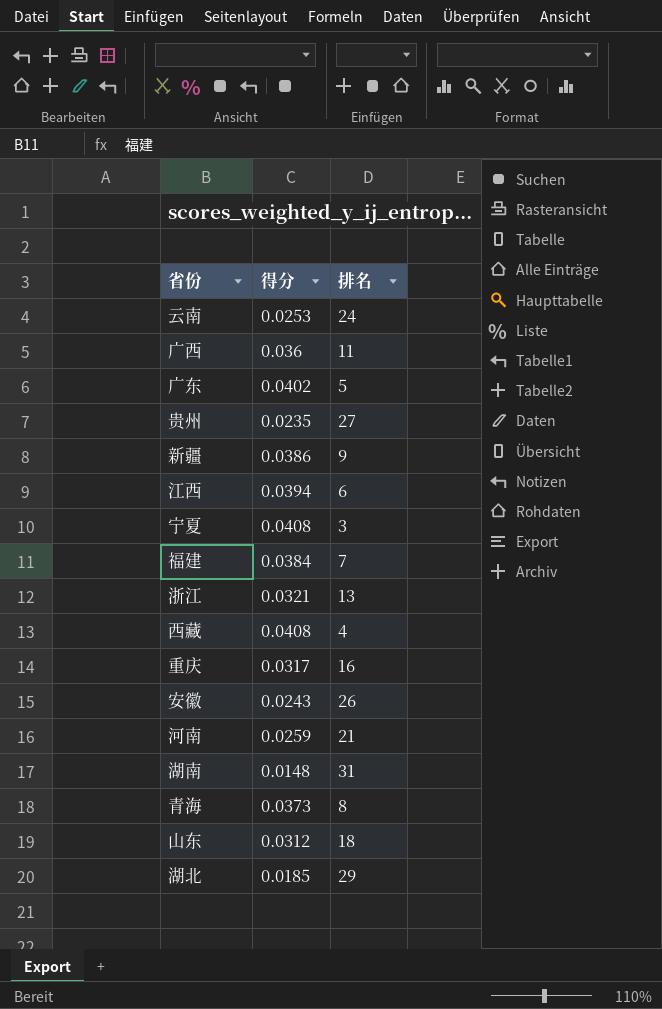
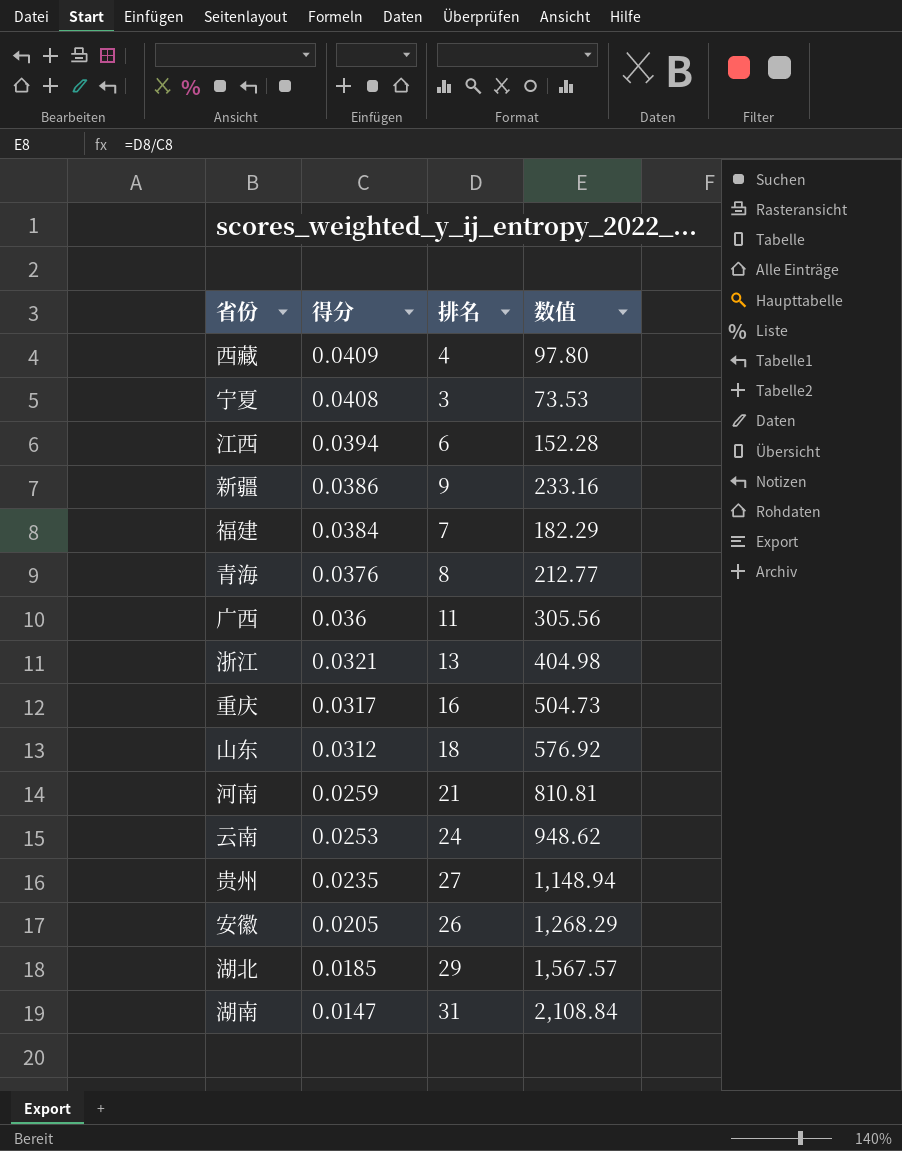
row order: none -> 得分 descending
column 数值 | formula: none -> [排名] / [得分]
row 广东: 0.0402 | 5 -> none
西藏 | 得分: 0.0408 -> 0.0409
青海 | 得分: 0.0373 -> 0.0376
安徽 | 得分: 0.0243 -> 0.0205
湖南 | 得分: 0.0148 -> 0.0147

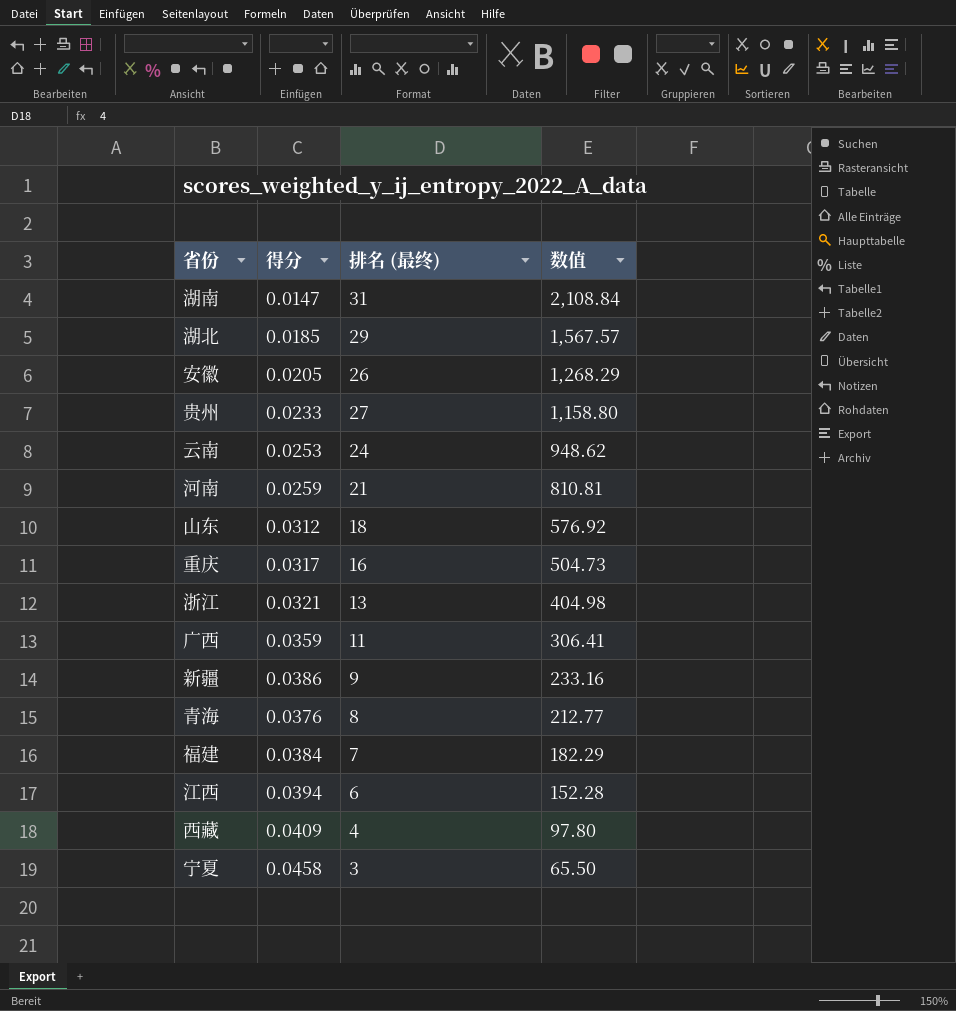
row order: 得分 descending -> 数值 descending
column name: 排名 -> 排名 (最终)
贵州 | 得分: 0.0235 -> 0.0233
贵州 | 数值: 1,148.94 -> 1,158.80
广西 | 得分: 0.036 -> 0.0359
广西 | 数值: 305.56 -> 306.41
宁夏 | 得分: 0.0408 -> 0.0458
宁夏 | 数值: 73.53 -> 65.50

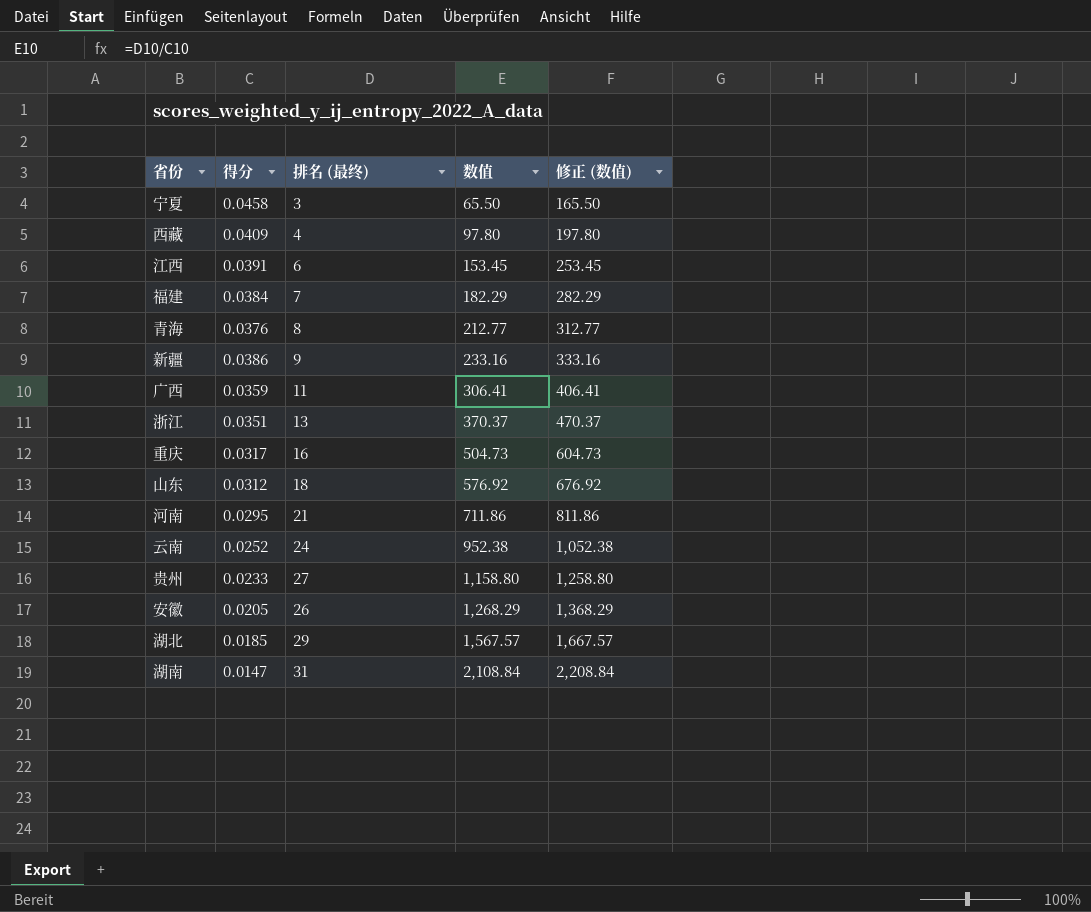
row order: 数值 descending -> 数值 ascending
column 修正 (数值) | formula: none -> [数值] + 100
江西 | 得分: 0.0394 -> 0.0391
江西 | 数值: 152.28 -> 153.45
浙江 | 得分: 0.0321 -> 0.0351
浙江 | 数值: 404.98 -> 370.37
河南 | 得分: 0.0259 -> 0.0295
河南 | 数值: 810.81 -> 711.86
云南 | 得分: 0.0253 -> 0.0252
云南 | 数值: 948.62 -> 952.38

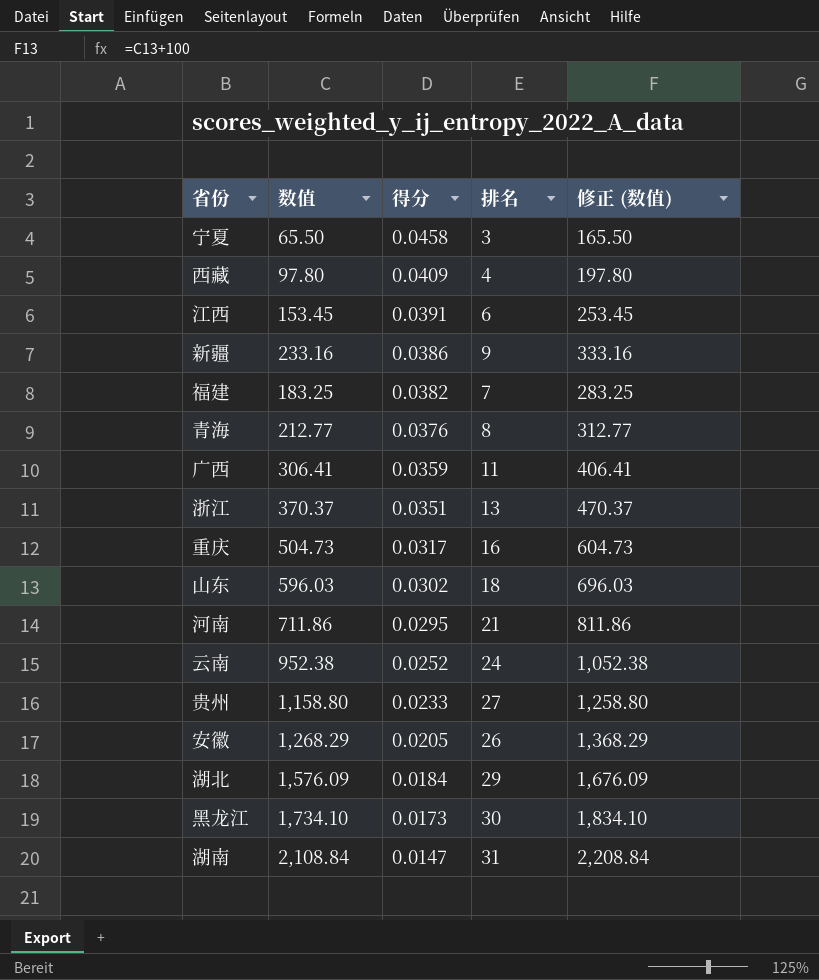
row order: 数值 ascending -> 得分 descending
column 数值 | position: 4 -> 2
column name: 排名 (最终) -> 排名
福建 | 数值: 182.29 -> 183.25
福建 | 得分: 0.0384 -> 0.0382
福建 | 修正 (数值): 282.29 -> 283.25
山东 | 数值: 576.92 -> 596.03
山东 | 得分: 0.0312 -> 0.0302
山东 | 修正 (数值): 676.92 -> 696.03
湖北 | 数值: 1,567.57 -> 1,576.09
湖北 | 得分: 0.0185 -> 0.0184
湖北 | 修正 (数值): 1,667.57 -> 1,676.09
row 黑龙江: none -> 1,734.10 | 0.0173 | 30 | 1,834.10

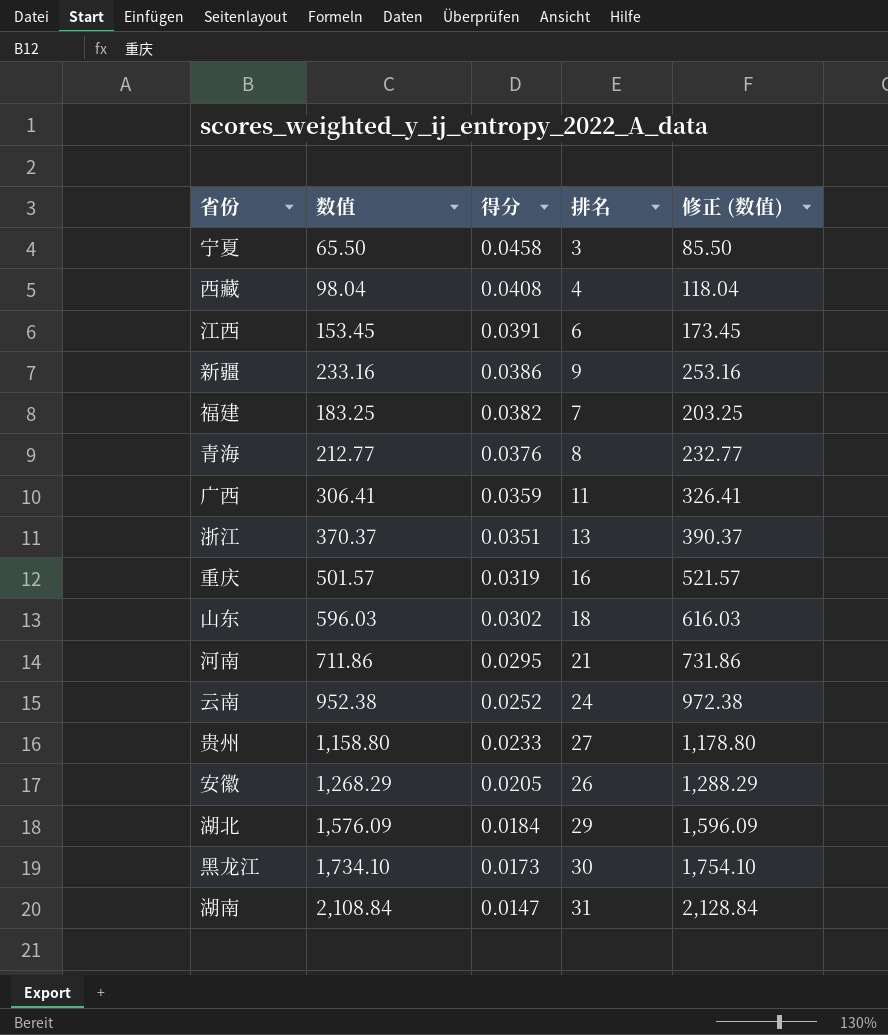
column 修正 (数值) | formula: [数值] + 100 -> [数值] + 20
西藏 | 数值: 97.80 -> 98.04
西藏 | 得分: 0.0409 -> 0.0408
重庆 | 数值: 504.73 -> 501.57
重庆 | 得分: 0.0317 -> 0.0319

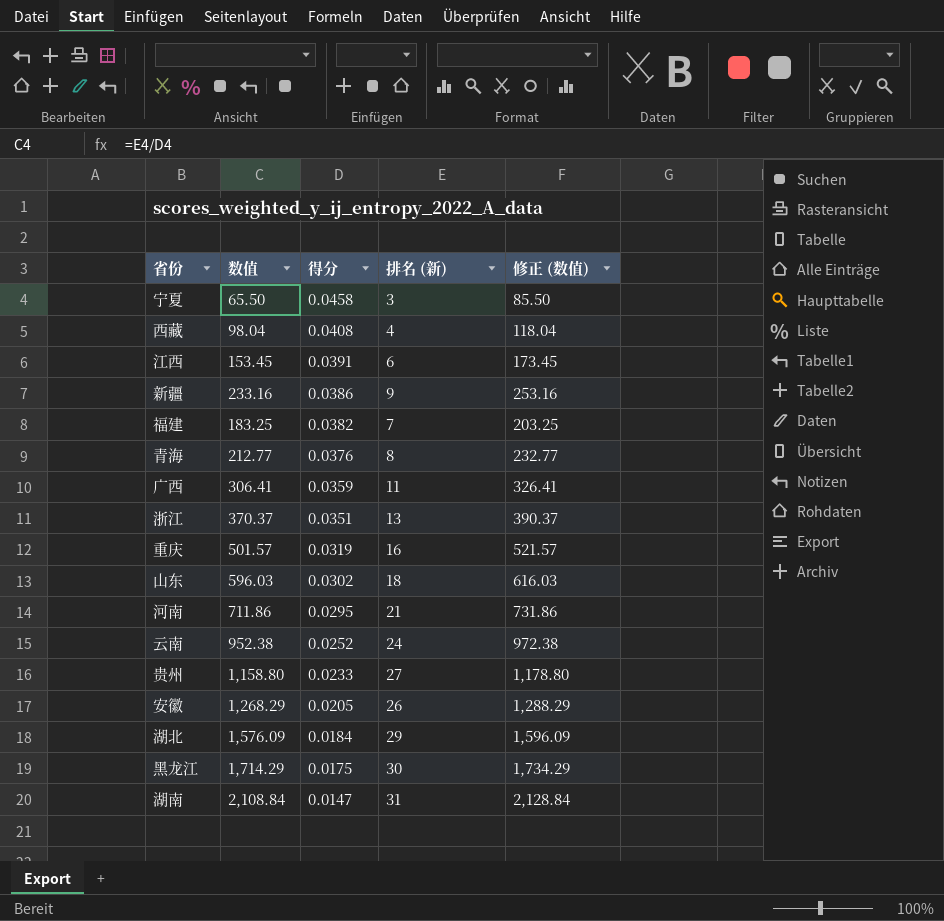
column name: 排名 -> 排名 (新)
黑龙江 | 数值: 1,734.10 -> 1,714.29
黑龙江 | 得分: 0.0173 -> 0.0175
黑龙江 | 修正 (数值): 1,754.10 -> 1,734.29

